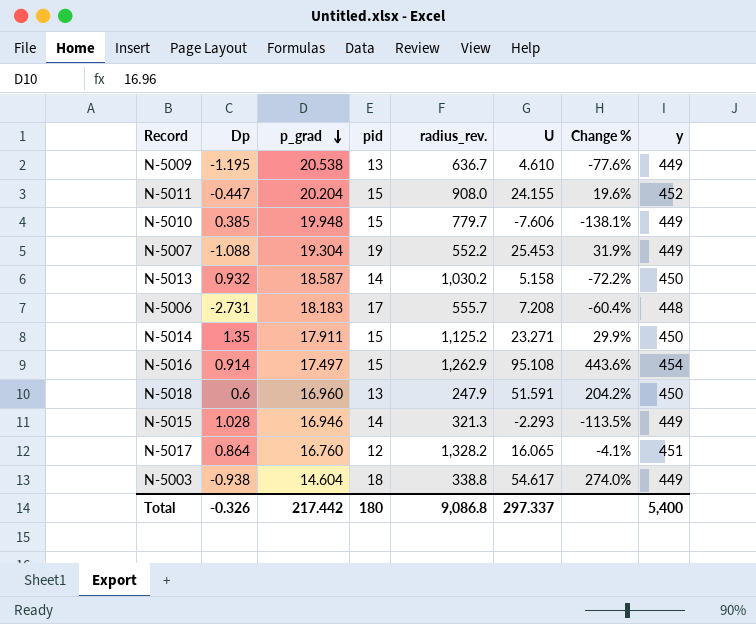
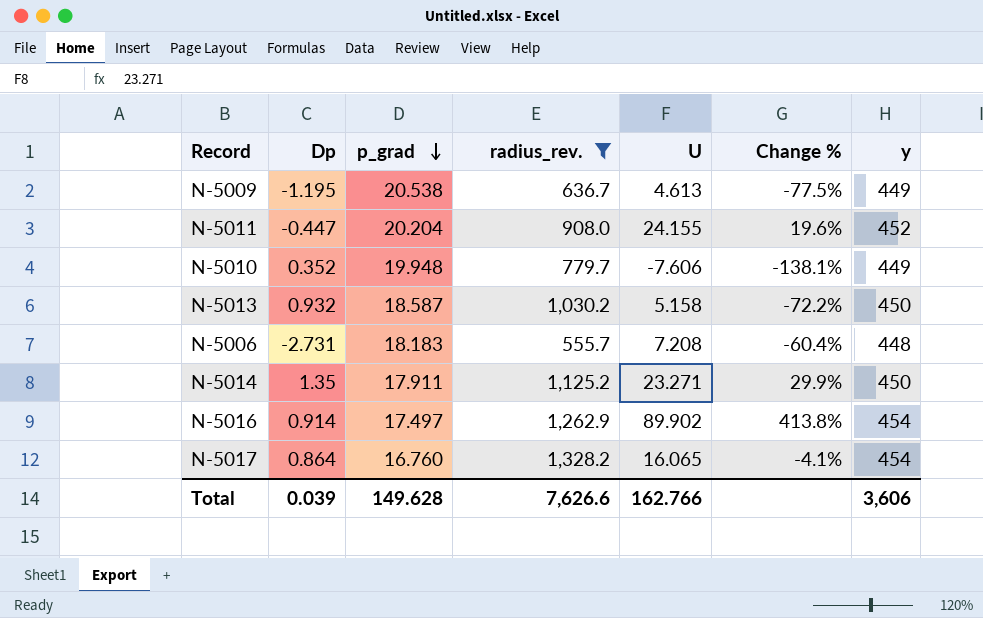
filter: none -> radius_rev. >= 555.7
column pid | position: 4 -> none
N-5009 | U: 4.610 -> 4.613
N-5009 | Change %: -77.6% -> -77.5%
N-5010 | Dp: 0.385 -> 0.352
N-5016 | U: 95.108 -> 89.902
N-5016 | Change %: 443.6% -> 413.8%
N-5017 | y: 451 -> 454
Total | Dp: -0.326 -> 0.039
Total | p_grad: 217.442 -> 149.628
Total | radius_rev.: 9,086.8 -> 7,626.6
Total | U: 297.337 -> 162.766
Total | y: 5,400 -> 3,606

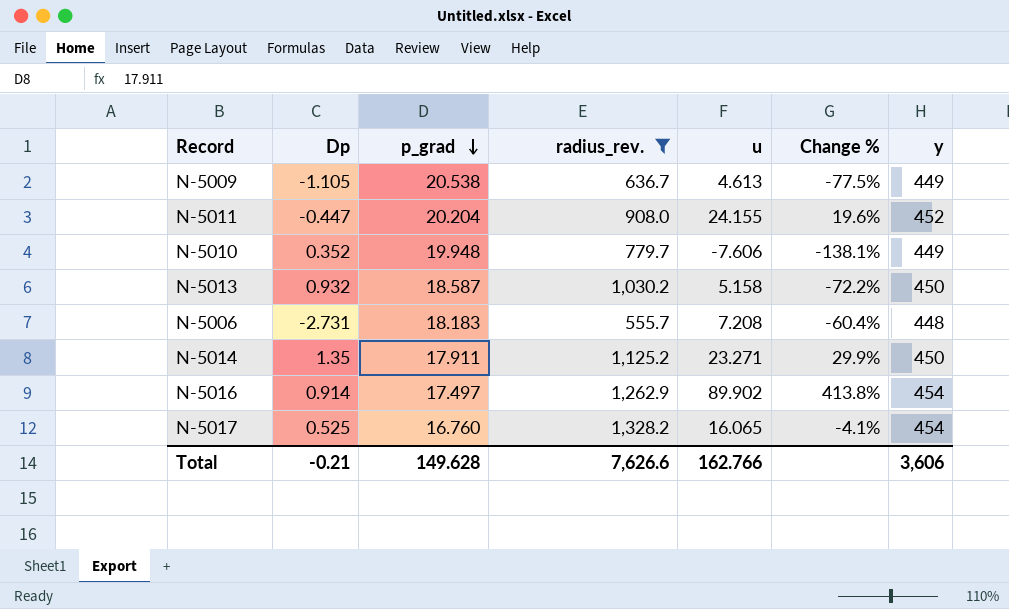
column name: U -> u
N-5009 | Dp: -1.195 -> -1.105
N-5017 | Dp: 0.864 -> 0.525
Total | Dp: 0.039 -> -0.21

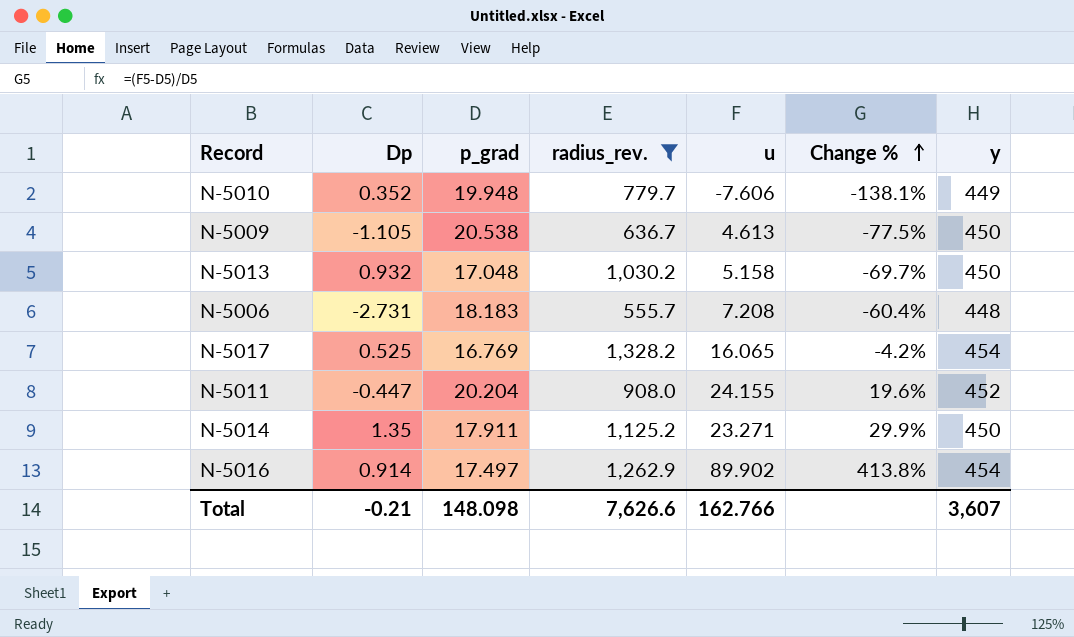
row order: p_grad descending -> Change % ascending
N-5009 | y: 449 -> 450
N-5013 | p_grad: 18.587 -> 17.048
N-5013 | Change %: -72.2% -> -69.7%
N-5017 | p_grad: 16.760 -> 16.769
N-5017 | Change %: -4.1% -> -4.2%
Total | p_grad: 149.628 -> 148.098
Total | y: 3,606 -> 3,607

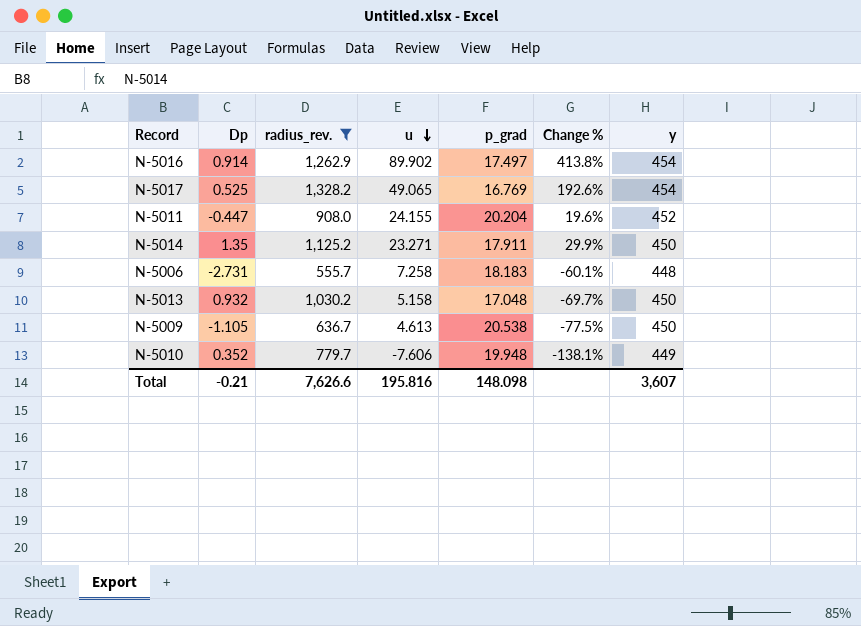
row order: Change % ascending -> u descending
column p_grad | position: 3 -> 5
N-5017 | u: 16.065 -> 49.065
N-5017 | Change %: -4.2% -> 192.6%
N-5006 | u: 7.208 -> 7.258
N-5006 | Change %: -60.4% -> -60.1%
Total | u: 162.766 -> 195.816

